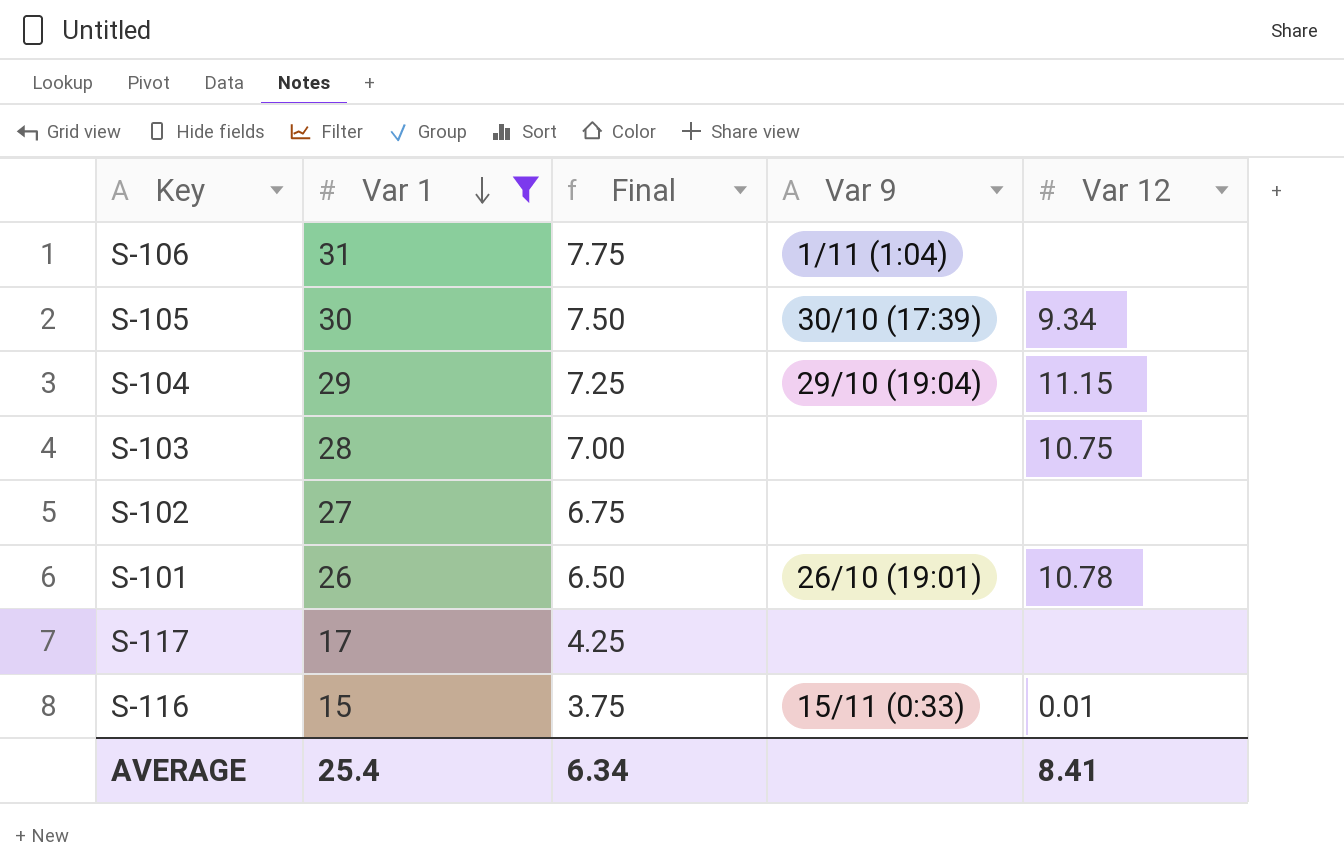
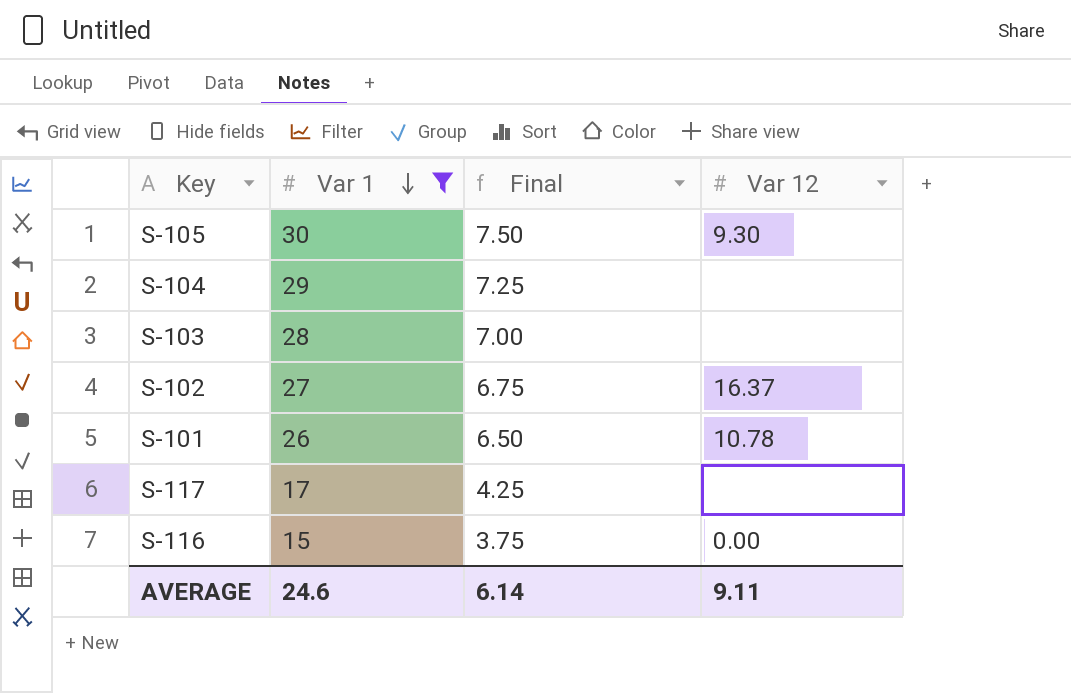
column Var 9 | position: 4 -> none
row S-106: 31 | 7.75 | 1/11 (1:04) | none -> none
S-105 | Var 12: 9.34 -> 9.30
S-104 | Var 12: 11.15 -> none
S-103 | Var 12: 10.75 -> none
S-102 | Var 12: none -> 16.37
S-116 | Var 12: 0.01 -> 0.00
AVERAGE | Var 1: 25.4 -> 24.6
AVERAGE | Final: 6.34 -> 6.14
AVERAGE | Var 12: 8.41 -> 9.11

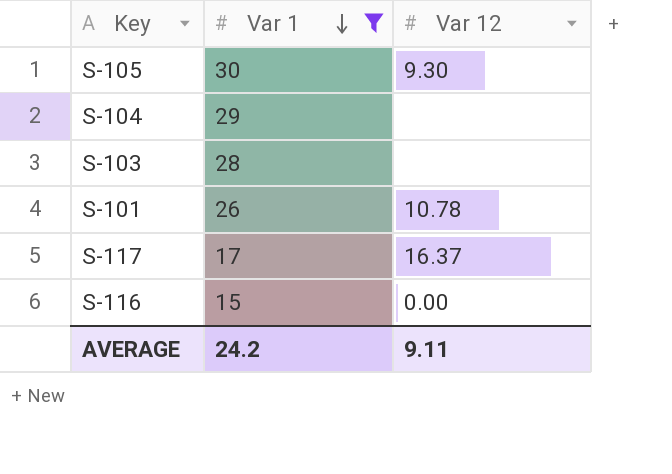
column Final | formula: [Var 1] * 0.25 -> none
row S-102: 27 | 6.75 | 16.37 -> none
S-117 | Var 12: none -> 16.37
AVERAGE | Var 1: 24.6 -> 24.2

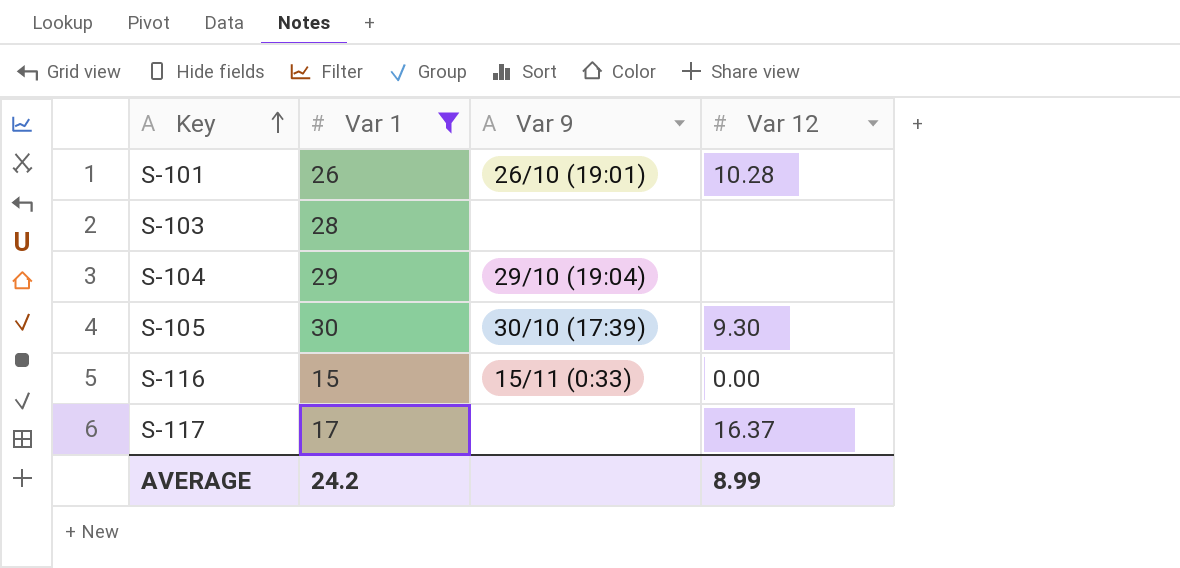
row order: Var 1 descending -> Key ascending
column Var 9 | position: none -> 3
S-101 | Var 12: 10.78 -> 10.28
AVERAGE | Var 12: 9.11 -> 8.99

